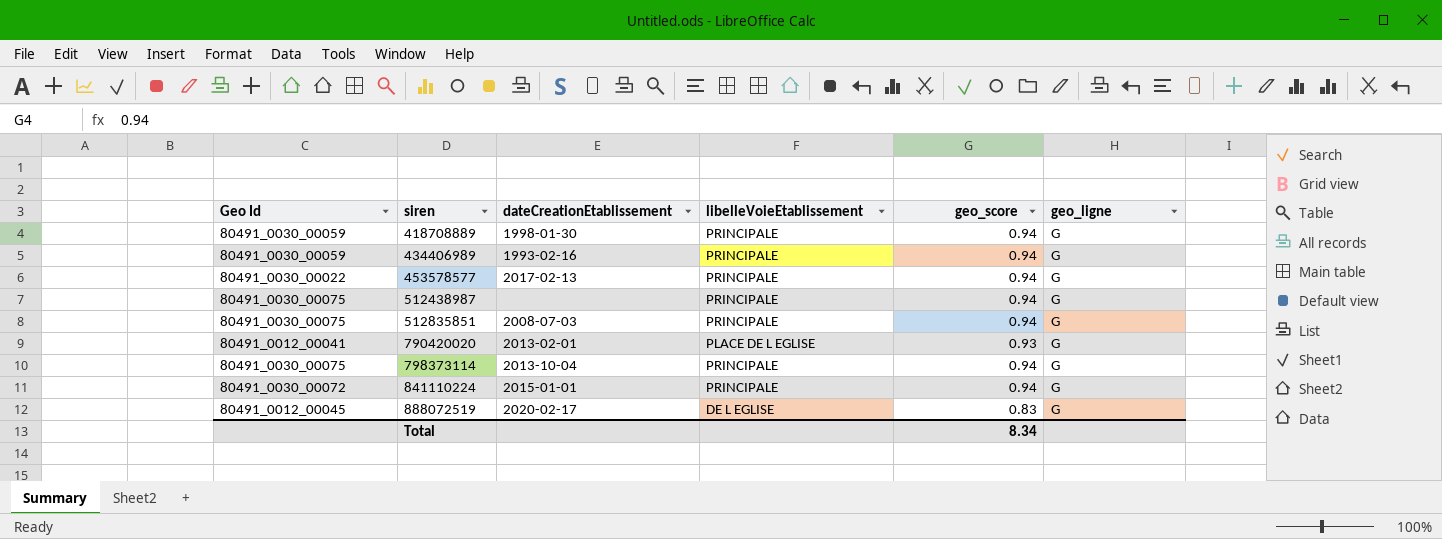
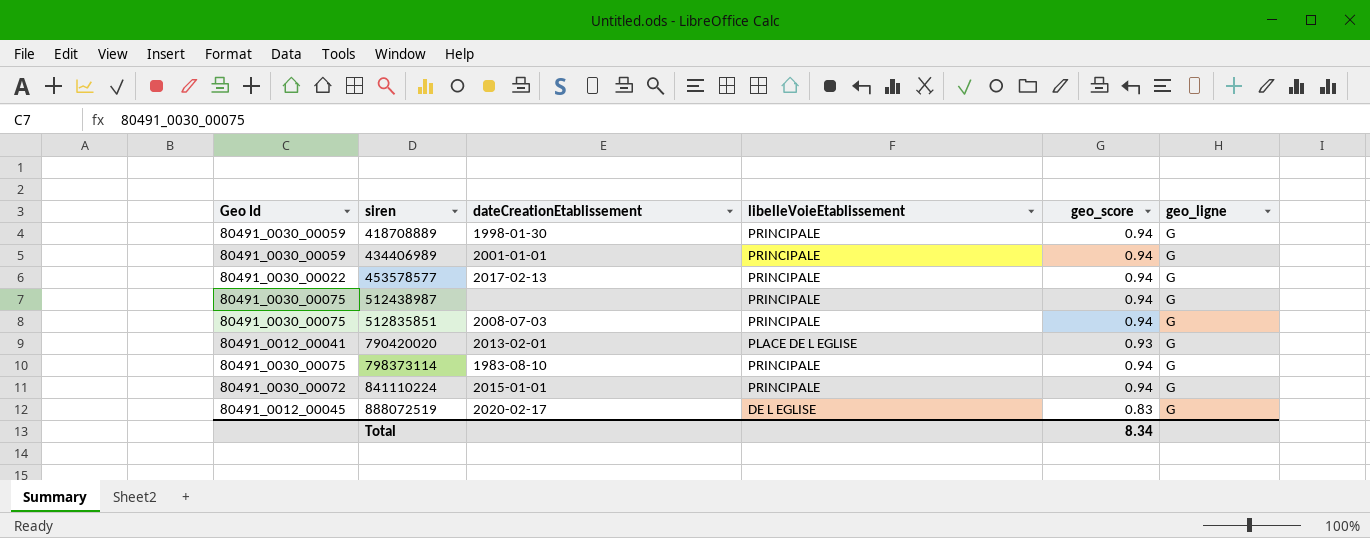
434406989 | dateCreationEtablissement: 1993-02-16 -> 2001-01-01
798373114 | dateCreationEtablissement: 2013-10-04 -> 1983-08-10

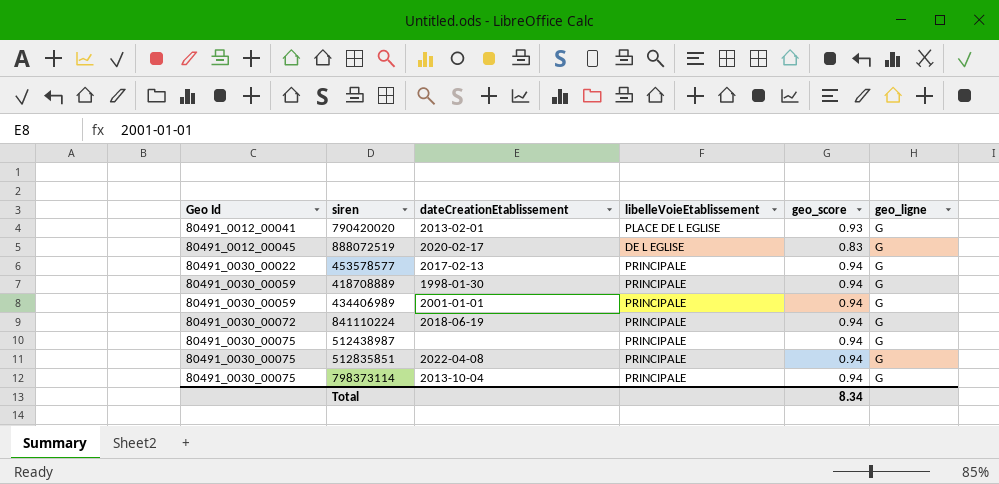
row order: siren ascending -> Geo Id ascending
841110224 | dateCreationEtablissement: 2015-01-01 -> 2018-06-19
512835851 | dateCreationEtablissement: 2008-07-03 -> 2022-04-08
798373114 | dateCreationEtablissement: 1983-08-10 -> 2013-10-04

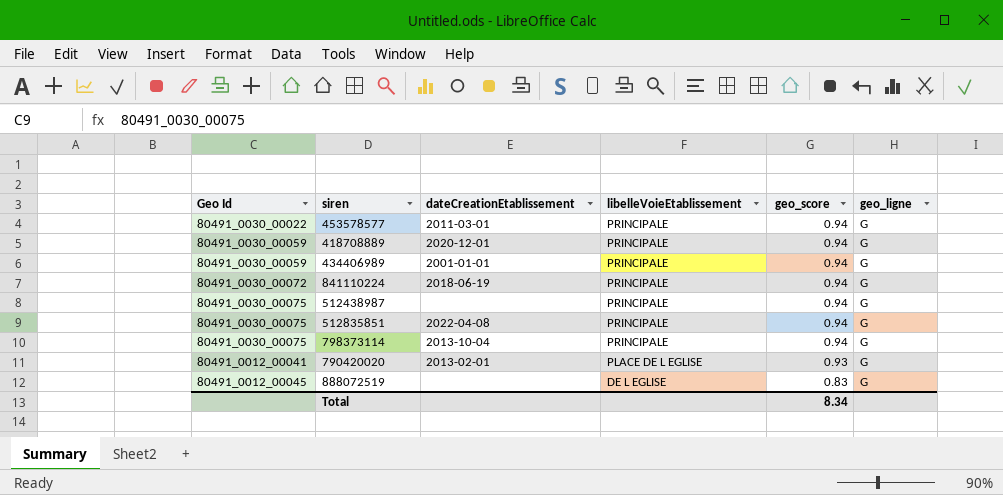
row order: Geo Id ascending -> libelleVoieEtablissement descending
453578577 | dateCreationEtablissement: 2017-02-13 -> 2011-03-01
418708889 | dateCreationEtablissement: 1998-01-30 -> 2020-12-01
888072519 | dateCreationEtablissement: 2020-02-17 -> none

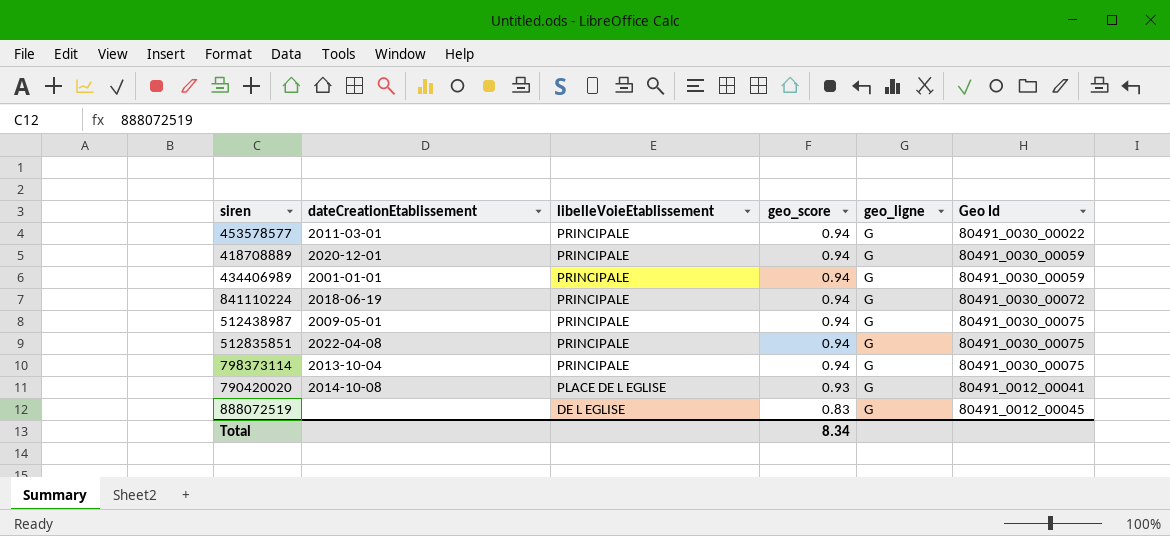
column Geo Id | position: 1 -> 6
512438987 | dateCreationEtablissement: none -> 2009-05-01
790420020 | dateCreationEtablissement: 2013-02-01 -> 2014-10-08

